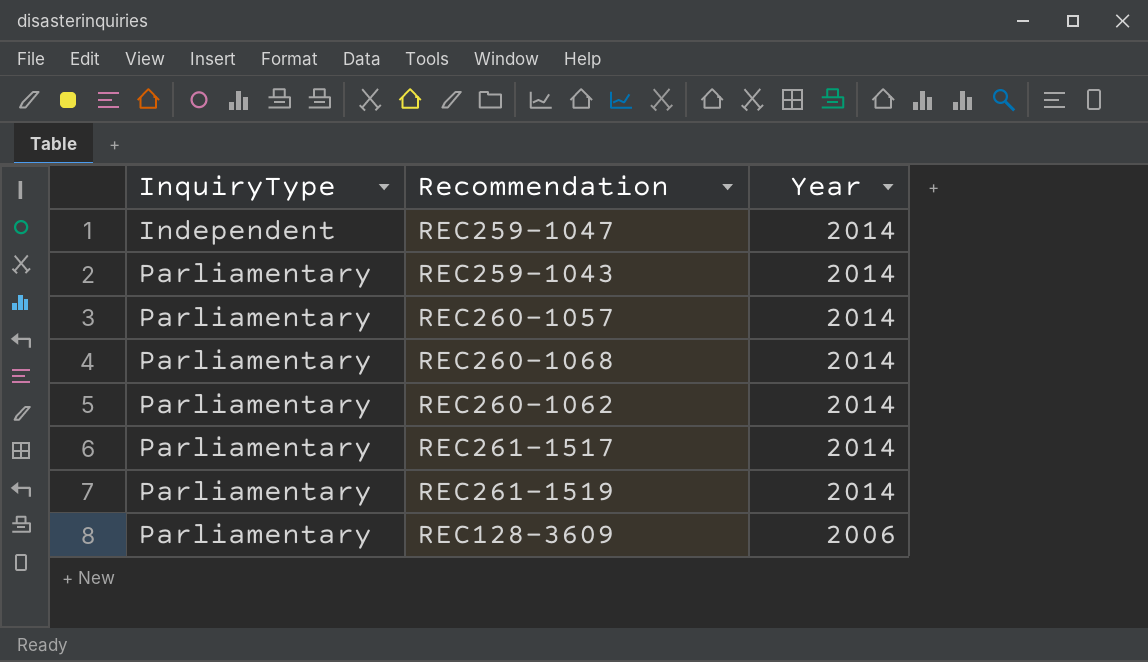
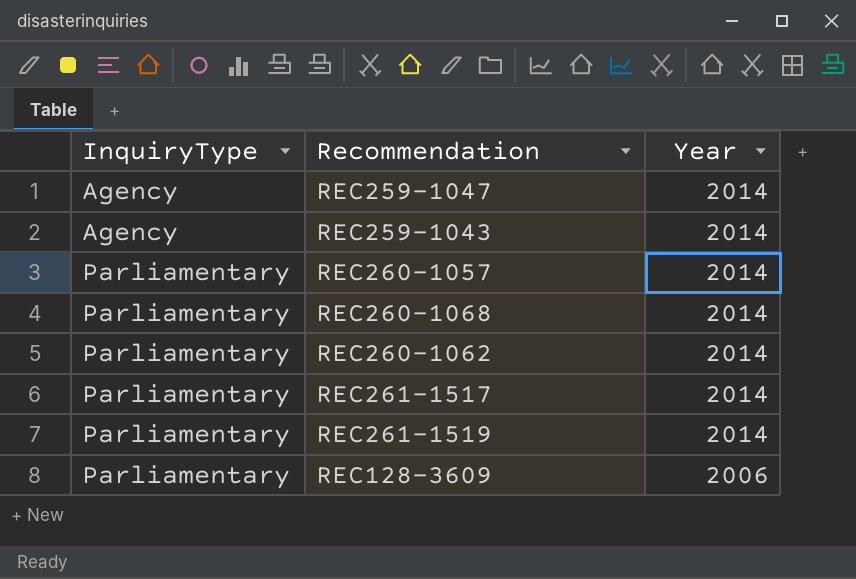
REC259-1047 | InquiryType: Independent -> Agency
REC259-1043 | InquiryType: Parliamentary -> Agency

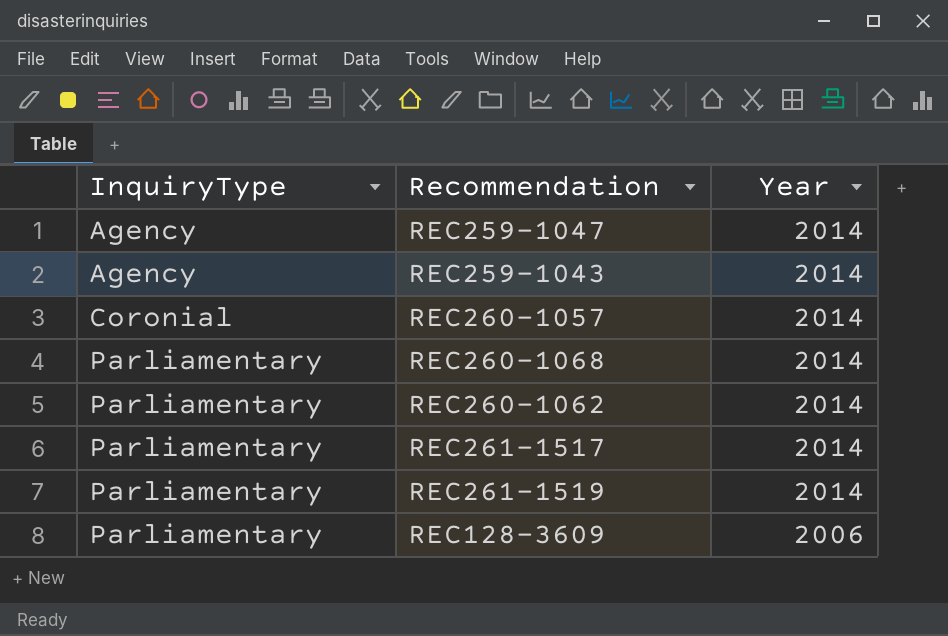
REC260-1057 | InquiryType: Parliamentary -> Coronial

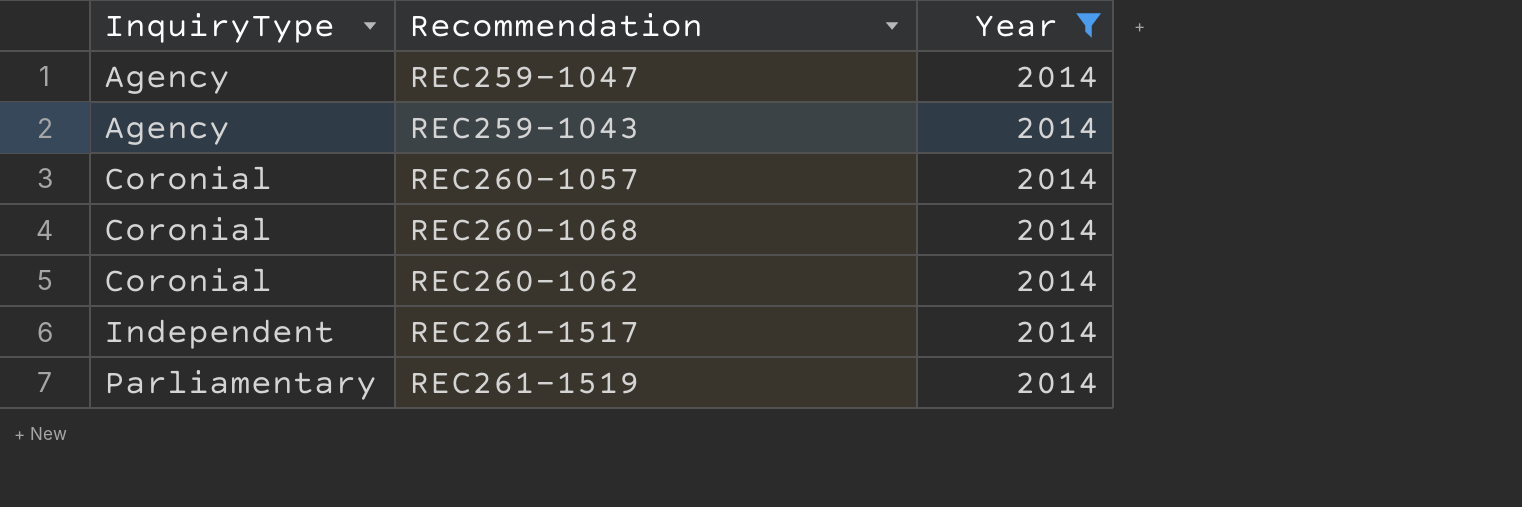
filter: none -> Year = 2014
REC260-1068 | InquiryType: Parliamentary -> Coronial
REC260-1062 | InquiryType: Parliamentary -> Coronial
REC261-1517 | InquiryType: Parliamentary -> Independent

